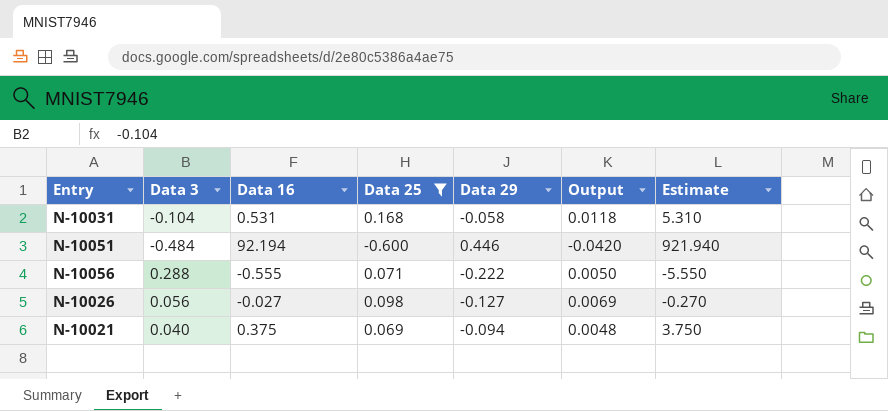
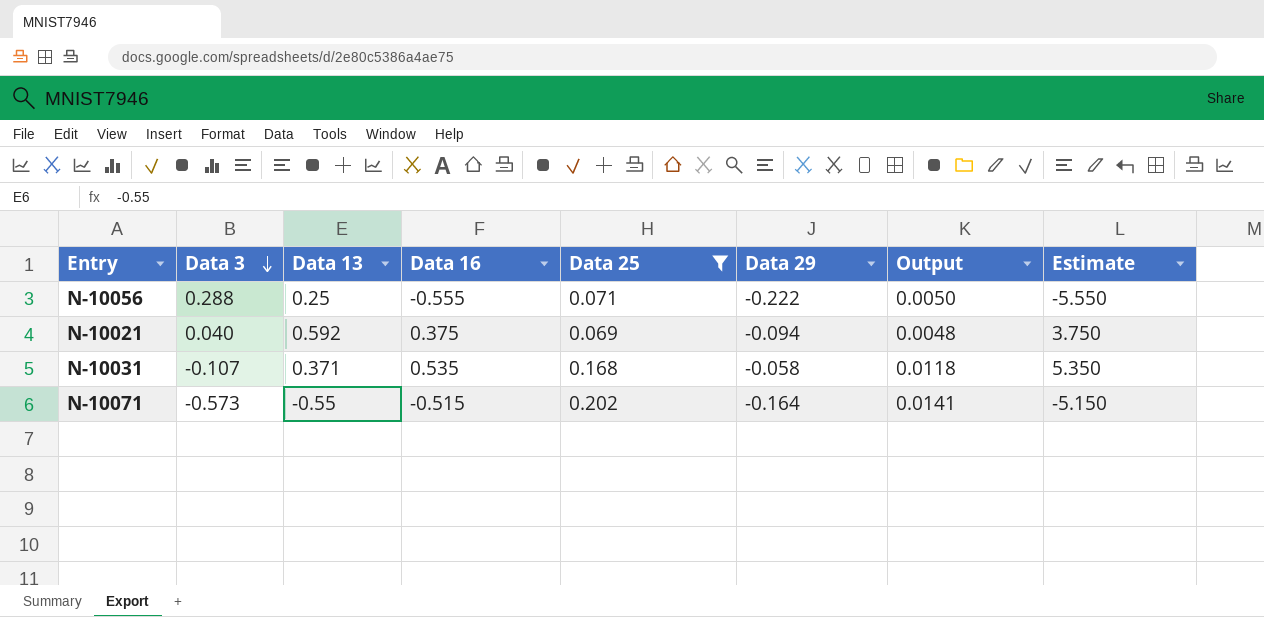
row order: none -> Data 3 descending
column Data 13 | position: none -> 3
row N-10051: -0.484 | 92.194 | -0.600 | 0.446 | -0.0420 | 921.940 -> none
row N-10026: 0.056 | -0.027 | 0.098 | -0.127 | 0.0069 | -0.270 -> none
N-10031 | Data 3: -0.104 -> -0.107
N-10031 | Data 16: 0.531 -> 0.535
N-10031 | Estimate: 5.310 -> 5.350
row N-10071: none -> -0.573 | -0.55 | -0.515 | 0.202 | -0.164 | 0.0141 | -5.150

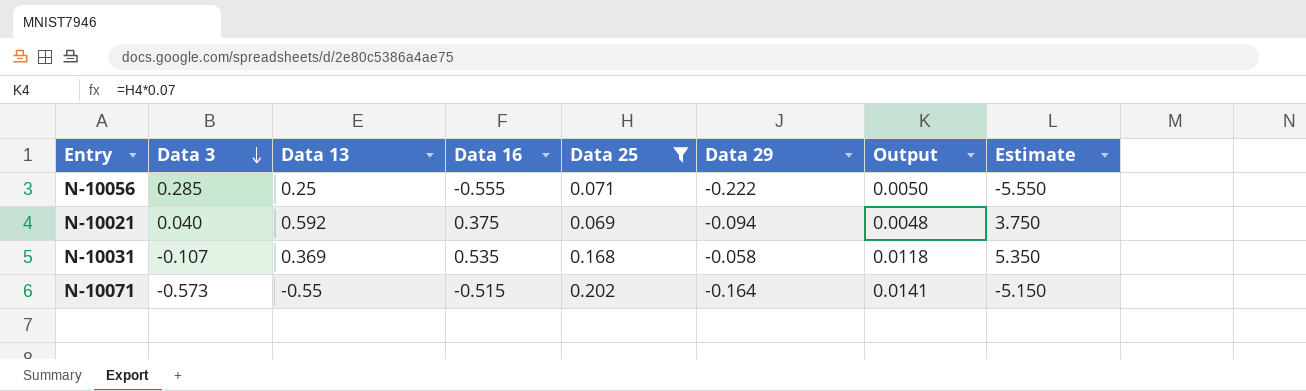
N-10056 | Data 3: 0.288 -> 0.285
N-10031 | Data 13: 0.371 -> 0.369

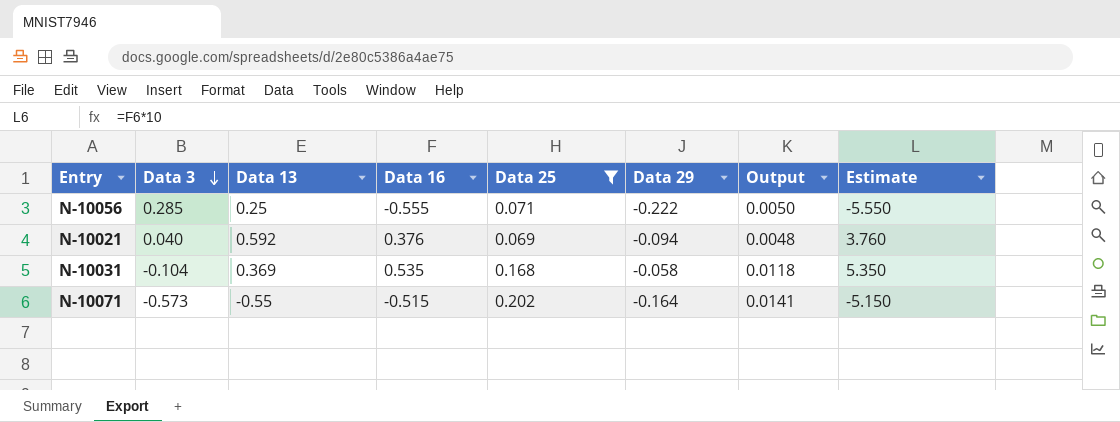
N-10021 | Data 16: 0.375 -> 0.376
N-10021 | Estimate: 3.750 -> 3.760
N-10031 | Data 3: -0.107 -> -0.104

